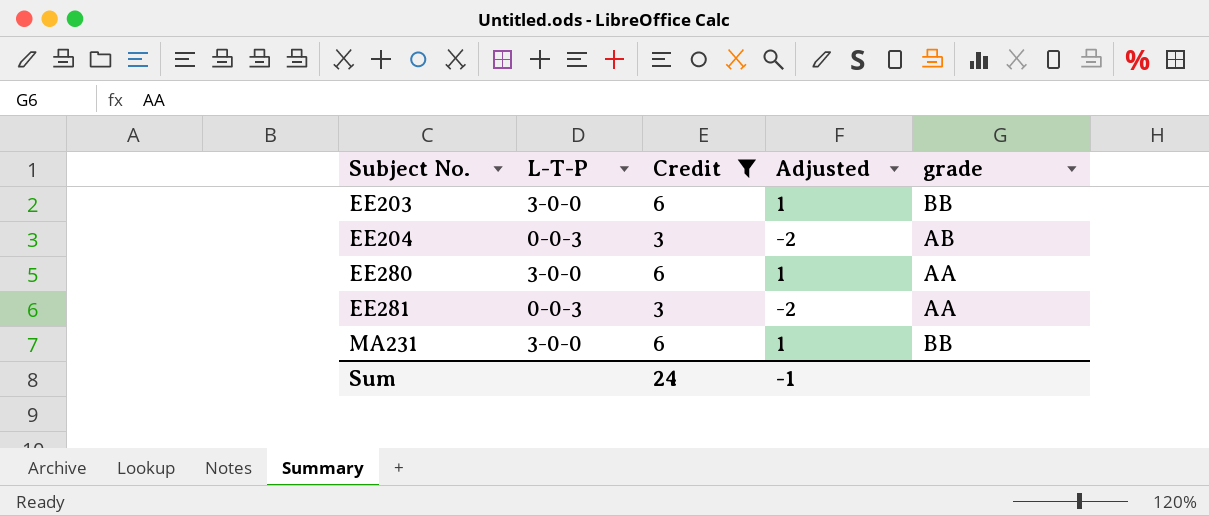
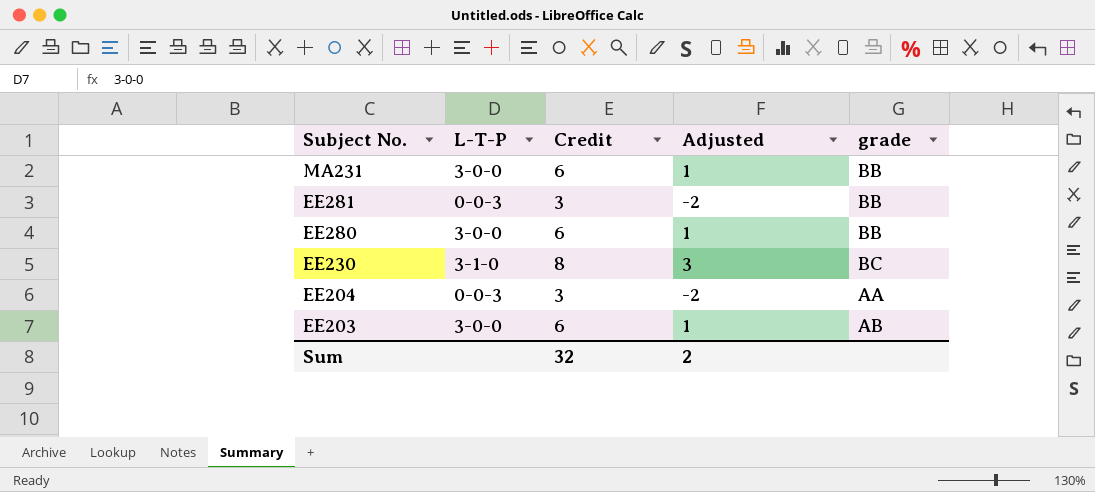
filter: Credit != 8 -> none
row order: Subject No. ascending -> Subject No. descending
EE281 | grade: AA -> BB
EE280 | grade: AA -> BB
EE204 | grade: AB -> AA
EE203 | grade: BB -> AB
Sum | Credit: 24 -> 32
Sum | Adjusted: -1 -> 2

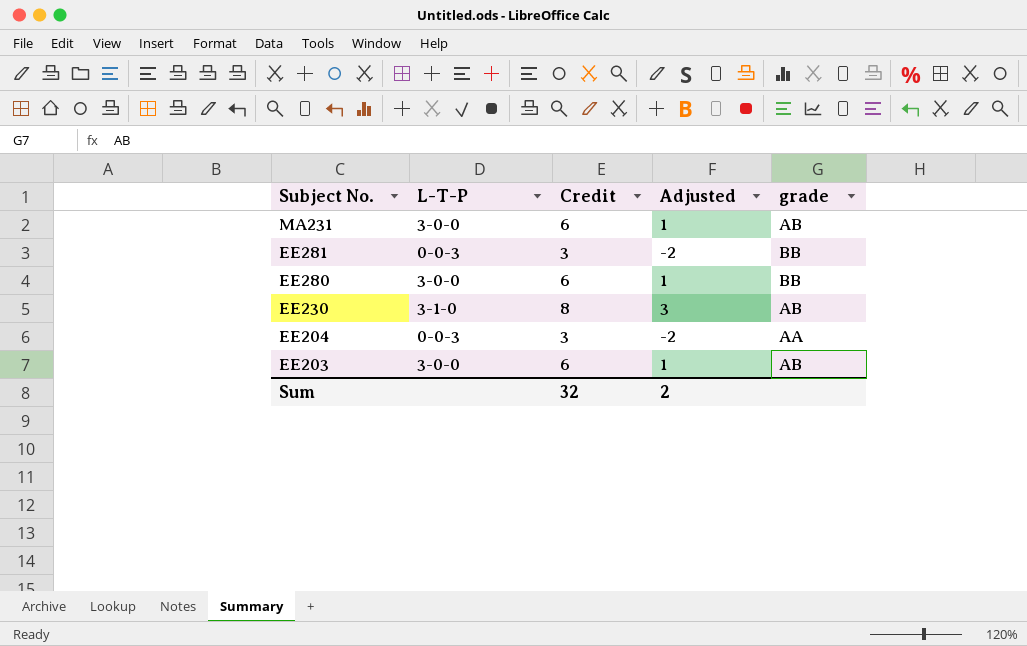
MA231 | grade: BB -> AB
EE230 | grade: BC -> AB

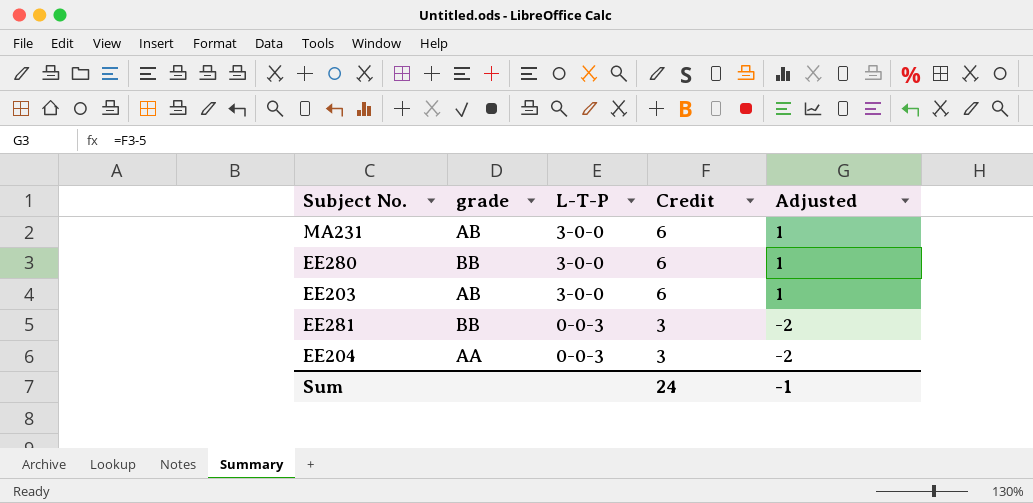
row order: Subject No. descending -> L-T-P descending
column grade | position: 5 -> 2
row EE230: 3-1-0 | 8 | 3 | AB -> none
Sum | Credit: 32 -> 24
Sum | Adjusted: 2 -> -1

